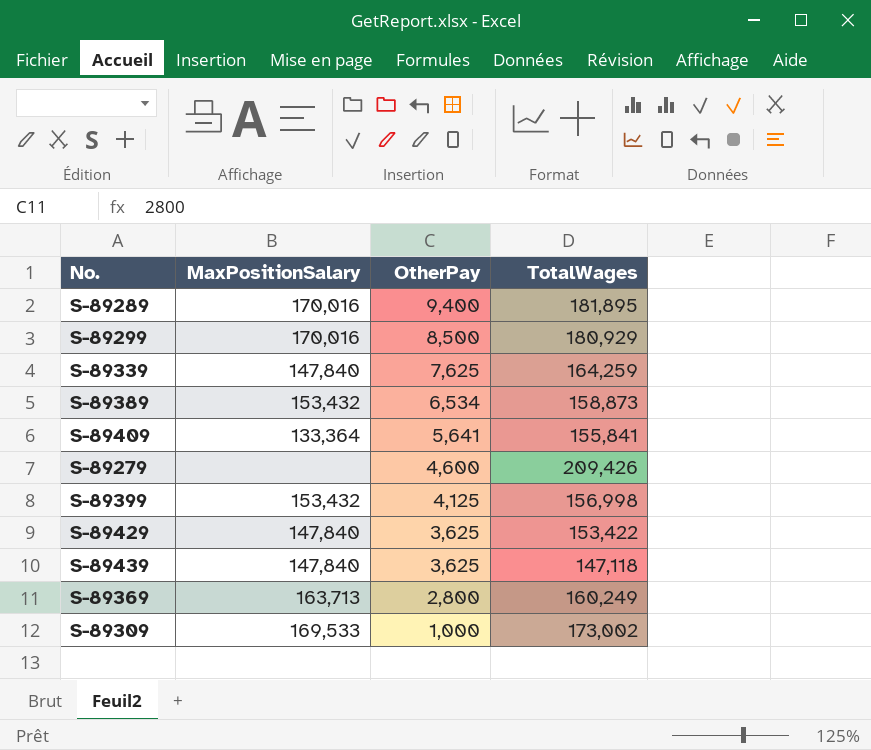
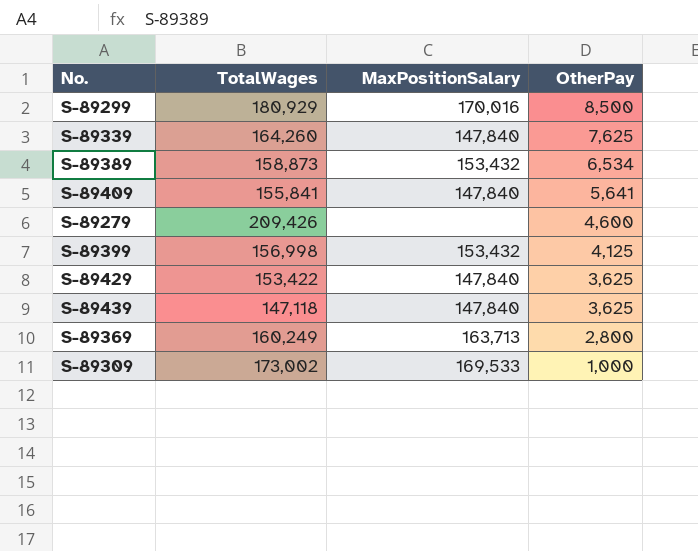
column TotalWages | position: 4 -> 2
row S-89289: 170,016 | 9,400 | 181,895 -> none
S-89339 | TotalWages: 164,259 -> 164,260
S-89409 | MaxPositionSalary: 133,364 -> 147,840

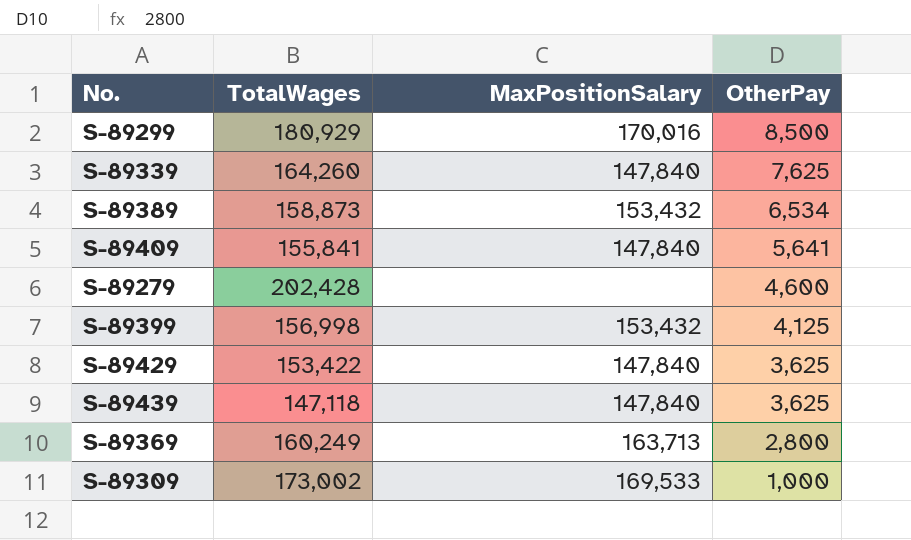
S-89279 | TotalWages: 209,426 -> 202,428

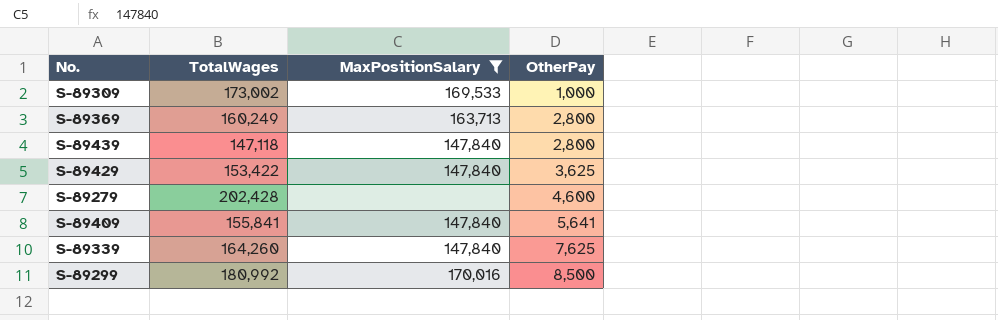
filter: none -> MaxPositionSalary != 153,432
row order: OtherPay descending -> OtherPay ascending
S-89439 | OtherPay: 3,625 -> 2,800
S-89299 | TotalWages: 180,929 -> 180,992

